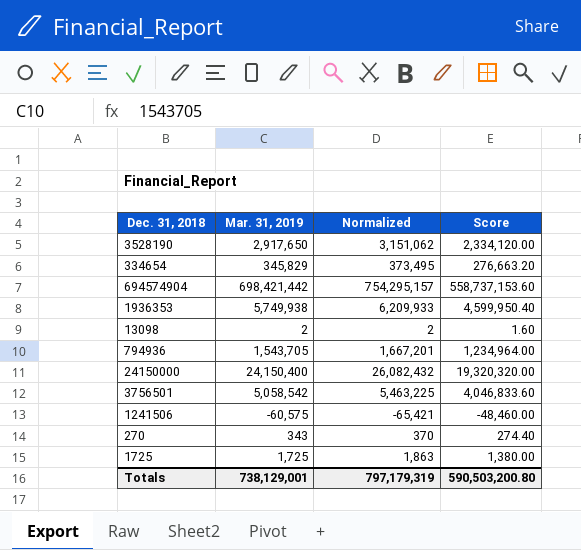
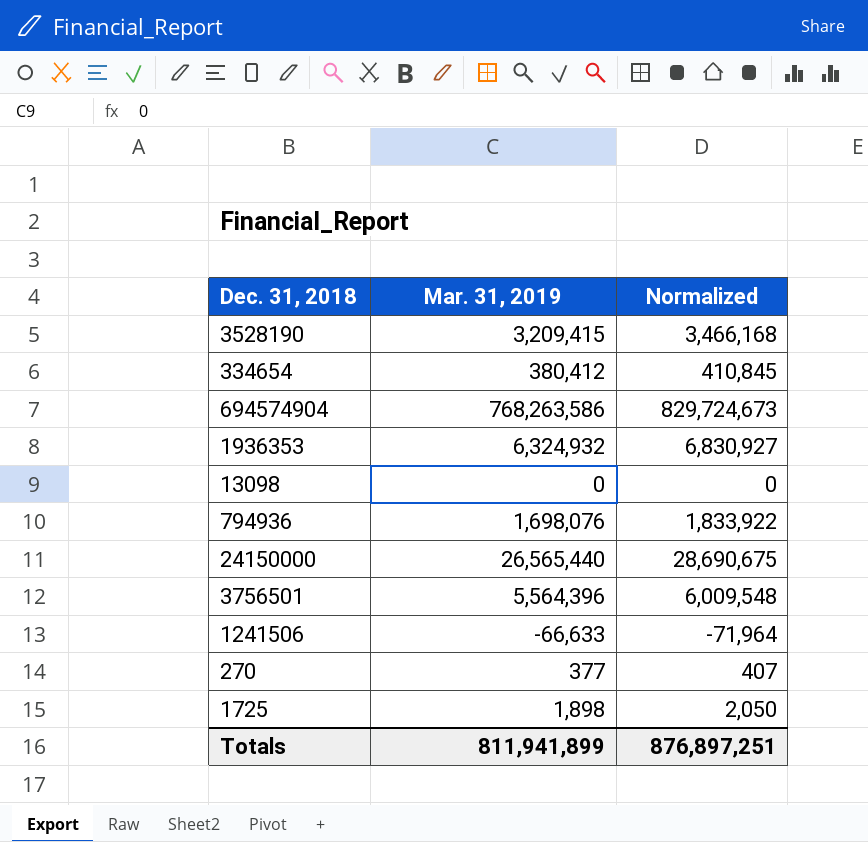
column Score | formula: [Mar. 31, 2019] * 0.8 -> none
3528190 | Mar. 31, 2019: 2,917,650 -> 3,209,415
3528190 | Normalized: 3,151,062 -> 3,466,168
334654 | Mar. 31, 2019: 345,829 -> 380,412
334654 | Normalized: 373,495 -> 410,845
694574904 | Mar. 31, 2019: 698,421,442 -> 768,263,586
694574904 | Normalized: 754,295,157 -> 829,724,673
1936353 | Mar. 31, 2019: 5,749,938 -> 6,324,932
1936353 | Normalized: 6,209,933 -> 6,830,927
13098 | Mar. 31, 2019: 2 -> 0
13098 | Normalized: 2 -> 0
794936 | Mar. 31, 2019: 1,543,705 -> 1,698,076
794936 | Normalized: 1,667,201 -> 1,833,922
24150000 | Mar. 31, 2019: 24,150,400 -> 26,565,440
24150000 | Normalized: 26,082,432 -> 28,690,675
3756501 | Mar. 31, 2019: 5,058,542 -> 5,564,396
3756501 | Normalized: 5,463,225 -> 6,009,548
1241506 | Mar. 31, 2019: -60,575 -> -66,633
1241506 | Normalized: -65,421 -> -71,964
270 | Mar. 31, 2019: 343 -> 377
270 | Normalized: 370 -> 407
1725 | Mar. 31, 2019: 1,725 -> 1,898
1725 | Normalized: 1,863 -> 2,050
Totals | Mar. 31, 2019: 738,129,001 -> 811,941,899
Totals | Normalized: 797,179,319 -> 876,897,251

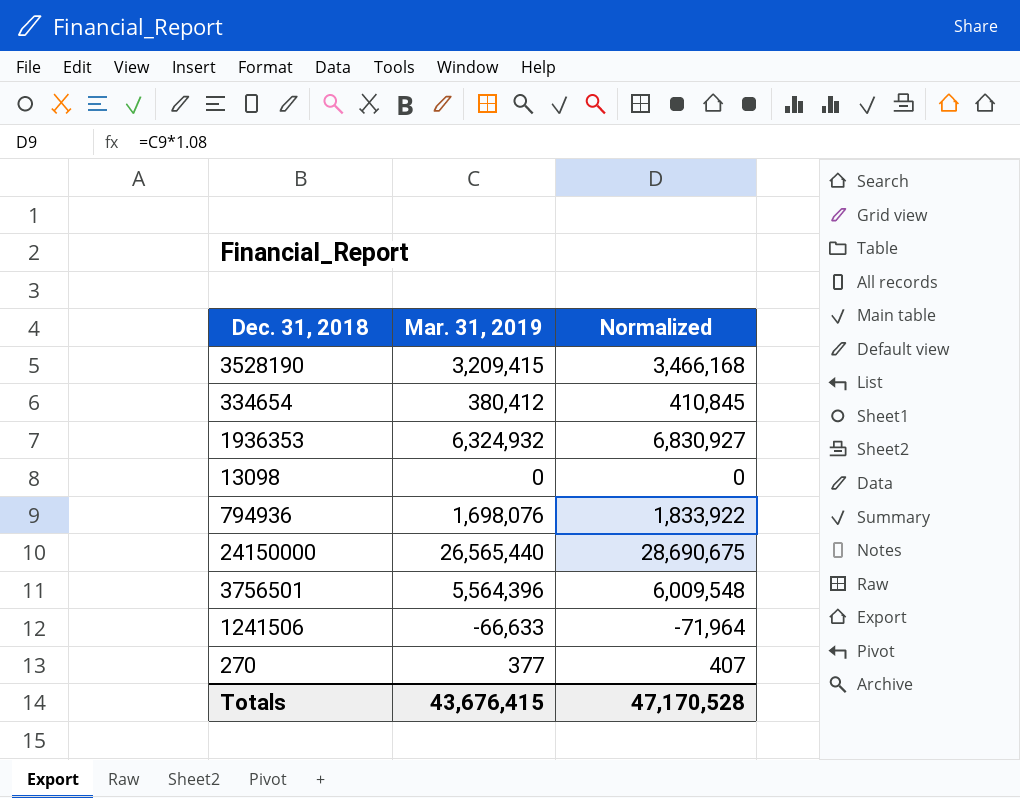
row 694574904: 768,263,586 | 829,724,673 -> none
row 1725: 1,898 | 2,050 -> none
Totals | Mar. 31, 2019: 811,941,899 -> 43,676,415
Totals | Normalized: 876,897,251 -> 47,170,528

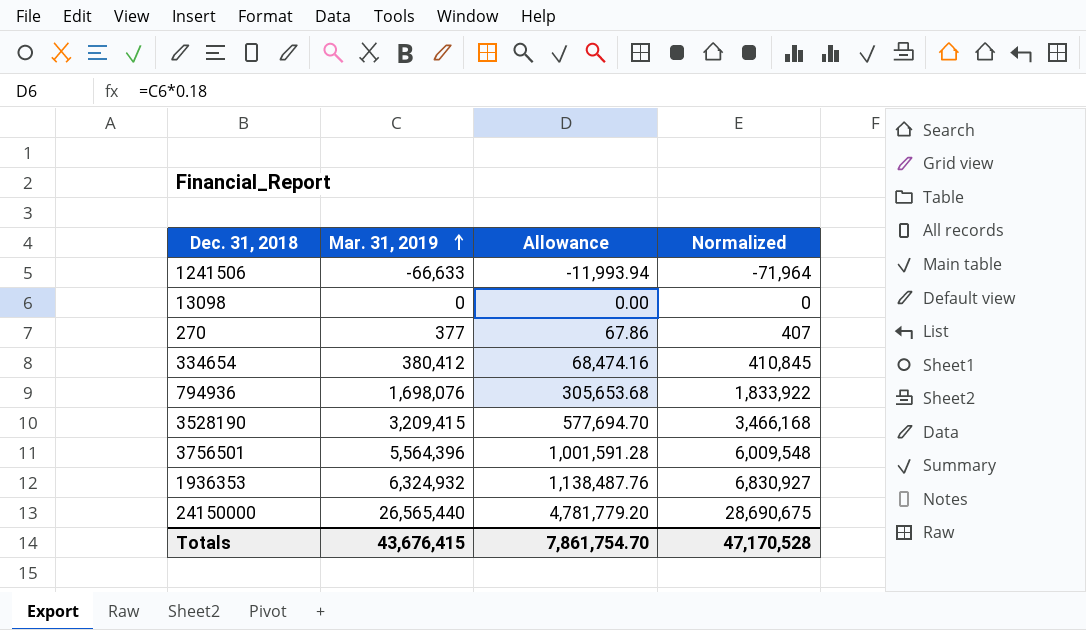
row order: none -> Mar. 31, 2019 ascending
column Allowance | formula: none -> [Mar. 31, 2019] * 0.18

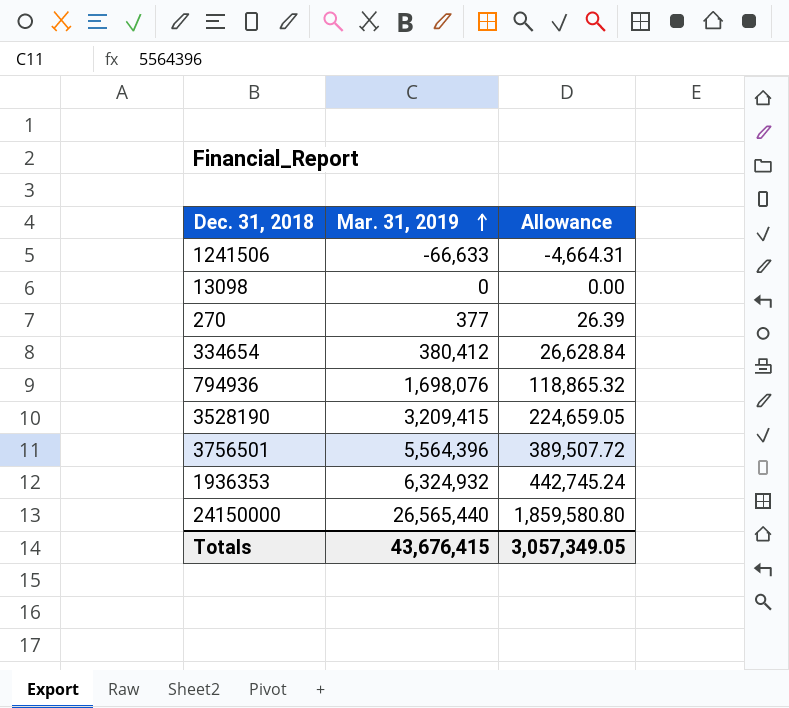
column Normalized | formula: [Mar. 31, 2019] * 1.08 -> none
column Allowance | formula: [Mar. 31, 2019] * 0.18 -> [Mar. 31, 2019] * 0.07
Totals | Allowance: 7,861,754.70 -> 3,057,349.05

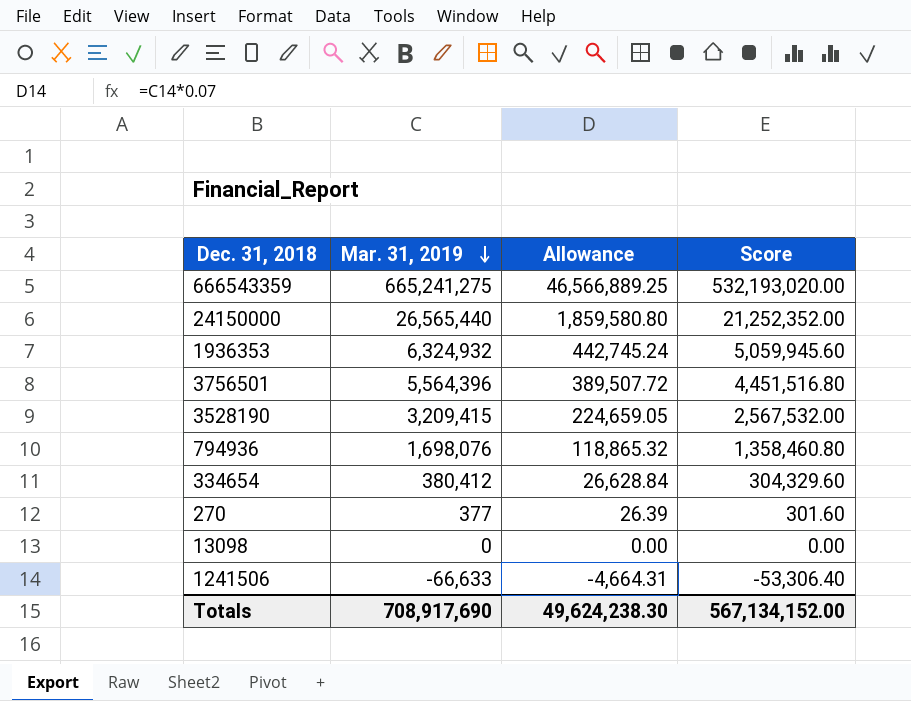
row order: Mar. 31, 2019 ascending -> Mar. 31, 2019 descending
column Score | formula: none -> [Mar. 31, 2019] * 0.8
row 666543359: none -> 665,241,275 | 46,566,889.25 | 532,193,020.00
Totals | Mar. 31, 2019: 43,676,415 -> 708,917,690
Totals | Allowance: 3,057,349.05 -> 49,624,238.30

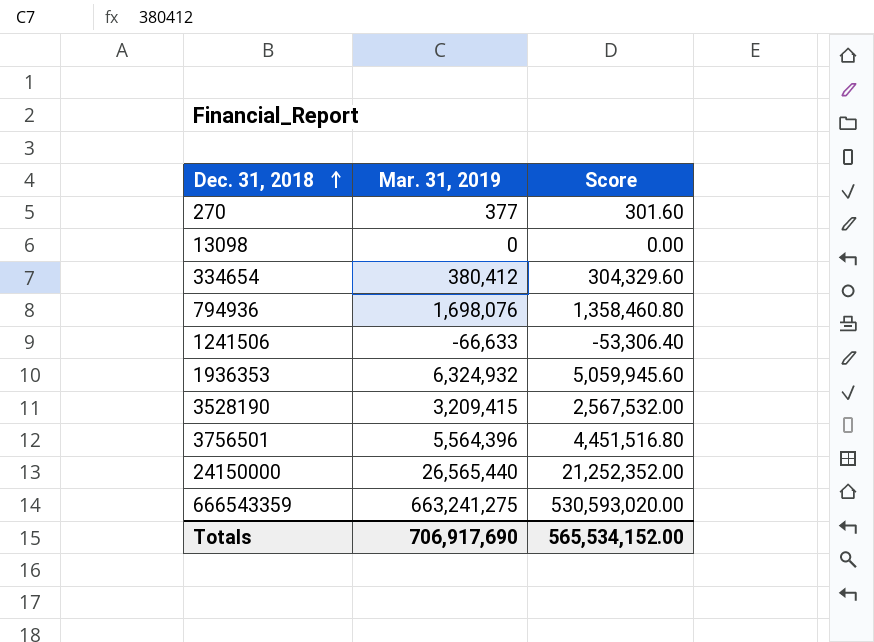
row order: Mar. 31, 2019 descending -> Dec. 31, 2018 ascending
column Allowance | formula: [Mar. 31, 2019] * 0.07 -> none
666543359 | Mar. 31, 2019: 665,241,275 -> 663,241,275
666543359 | Score: 532,193,020.00 -> 530,593,020.00
Totals | Mar. 31, 2019: 708,917,690 -> 706,917,690
Totals | Score: 567,134,152.00 -> 565,534,152.00

